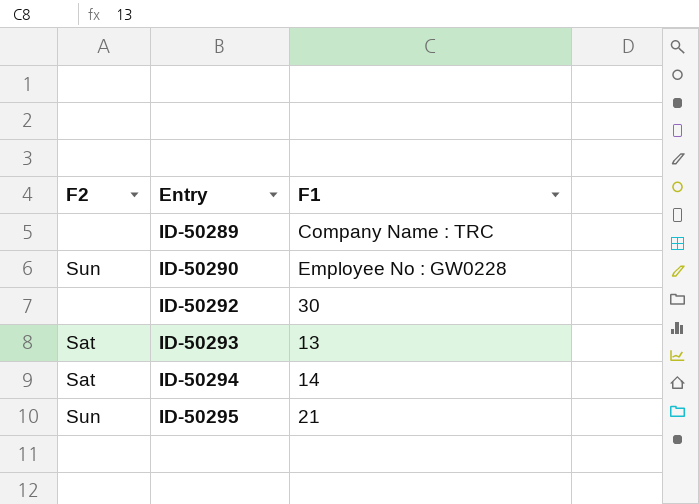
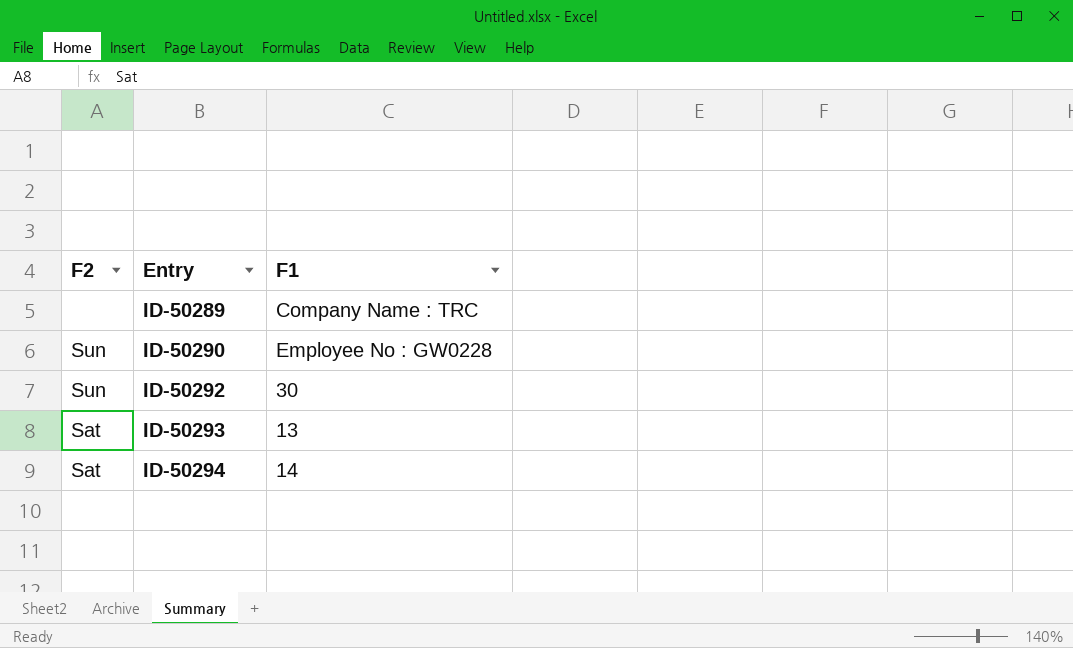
row ID-50295: Sun | 21 -> none
ID-50292 | F2: none -> Sun

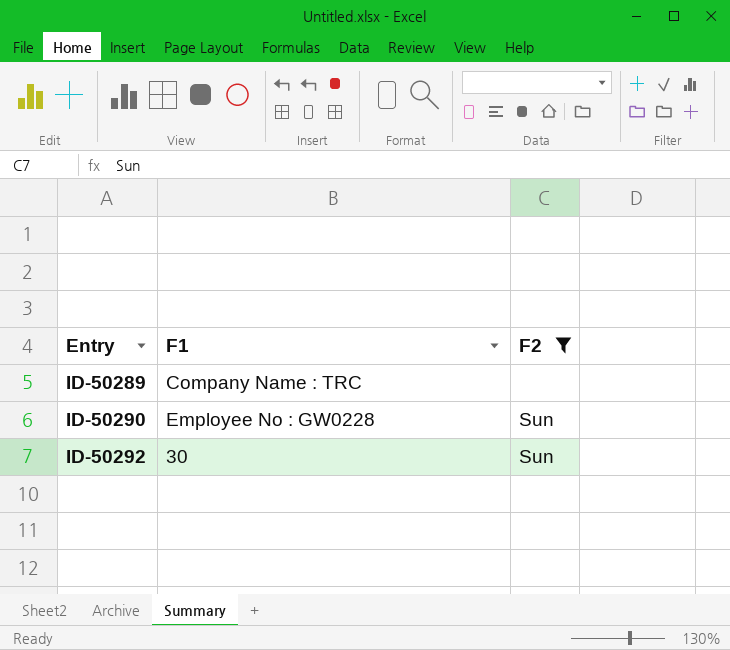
filter: none -> F2 != Sat
column F2 | position: 1 -> 3

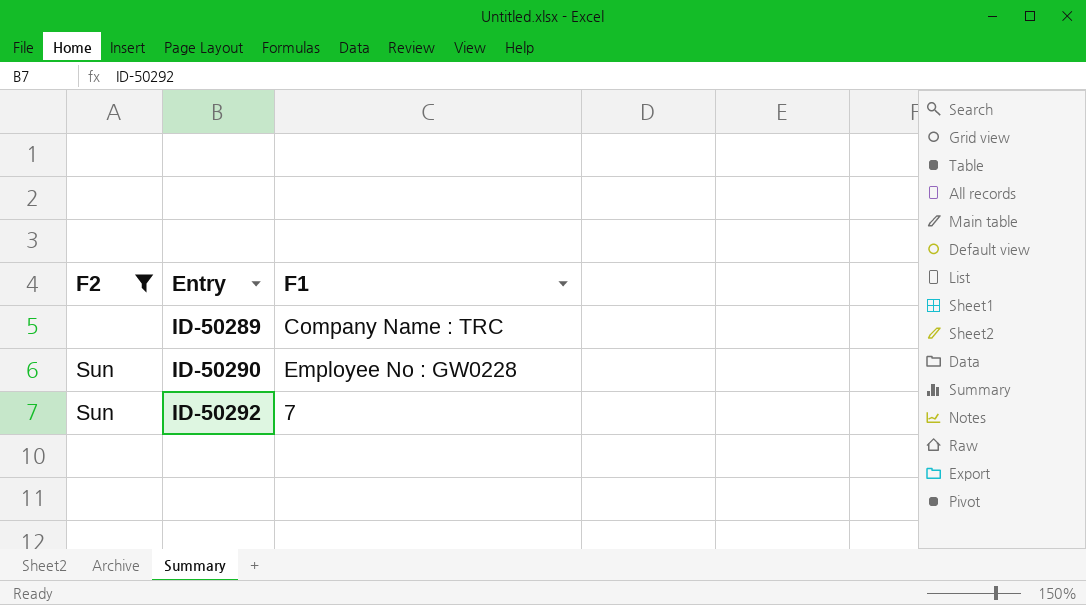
column F2 | position: 3 -> 1
ID-50292 | F1: 30 -> 7

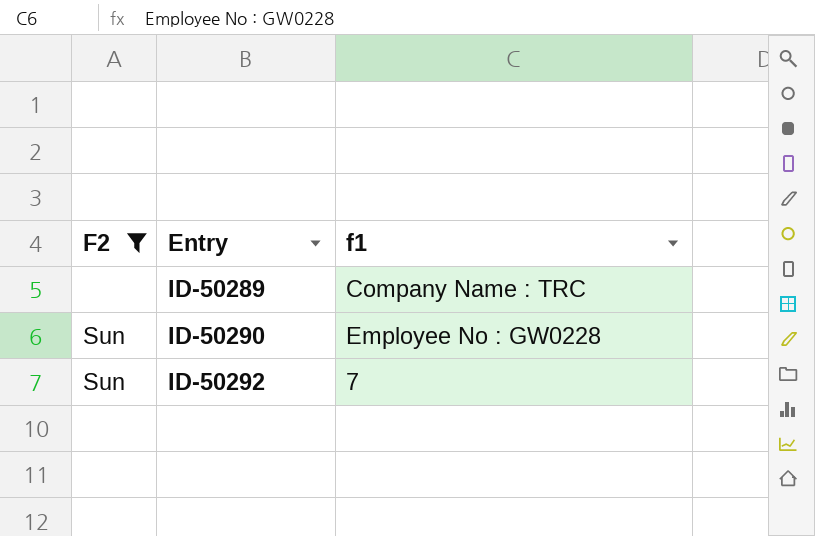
column name: F1 -> f1

